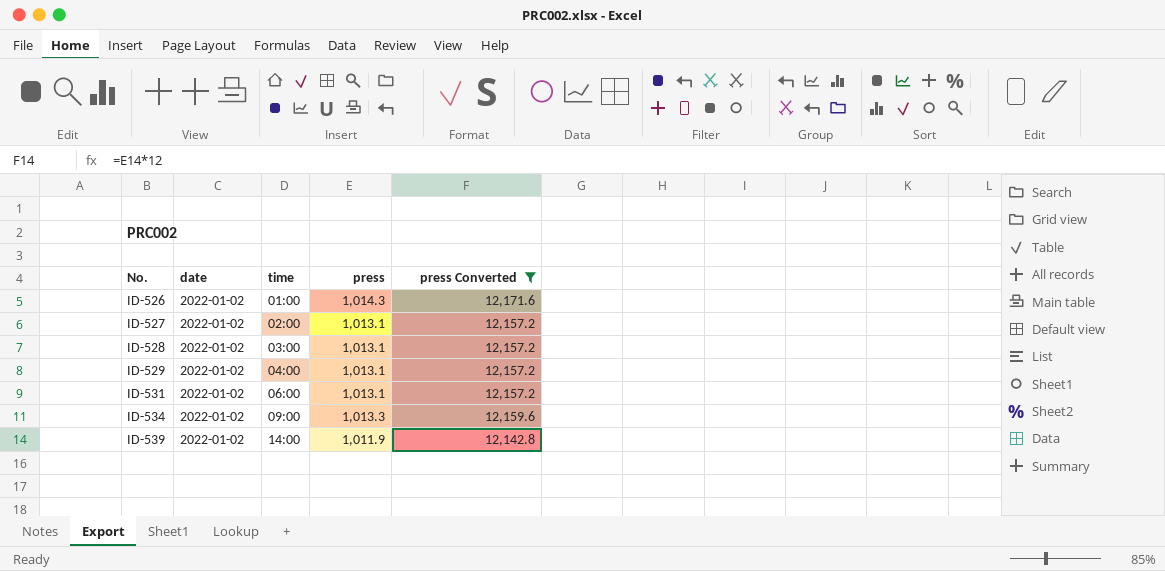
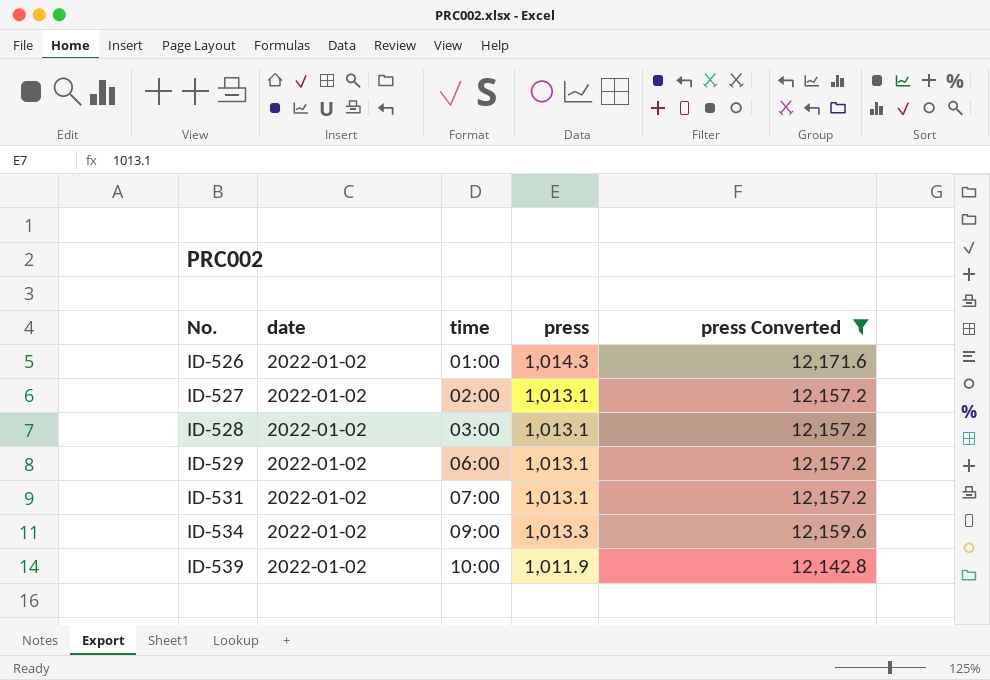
ID-529 | time: 04:00 -> 06:00
ID-531 | time: 06:00 -> 07:00
ID-539 | time: 14:00 -> 10:00

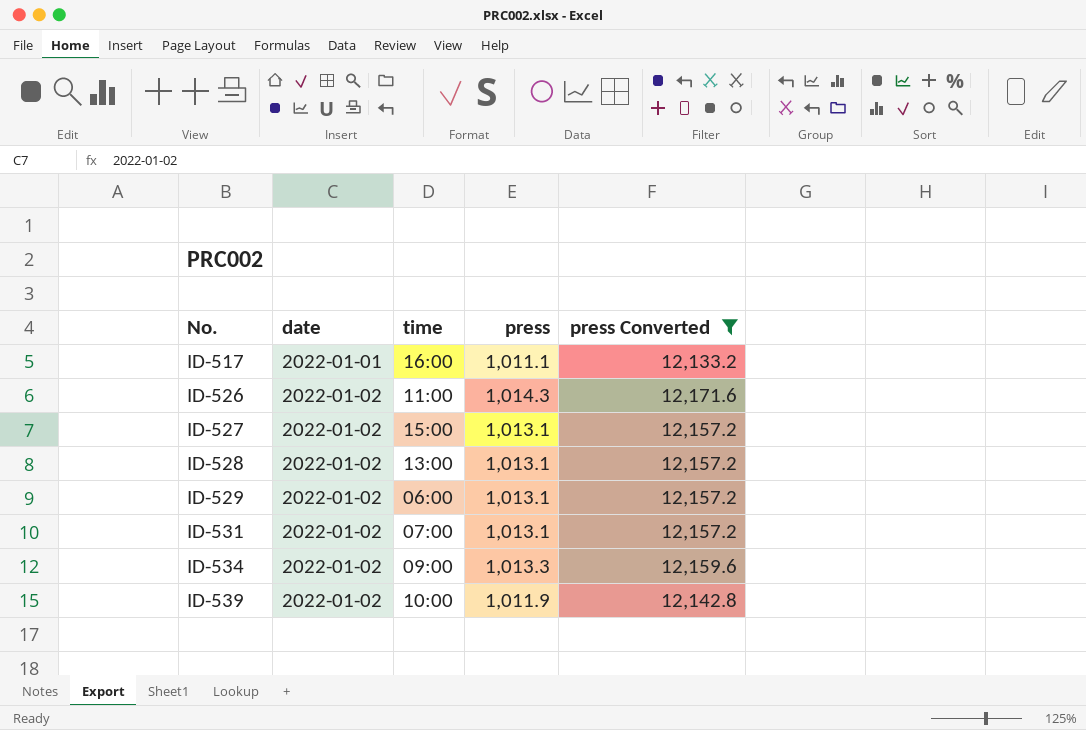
row ID-517: none -> 2022-01-01 | 16:00 | 1,011.1 | 12,133.2
ID-526 | time: 01:00 -> 11:00
ID-527 | time: 02:00 -> 15:00
ID-528 | time: 03:00 -> 13:00

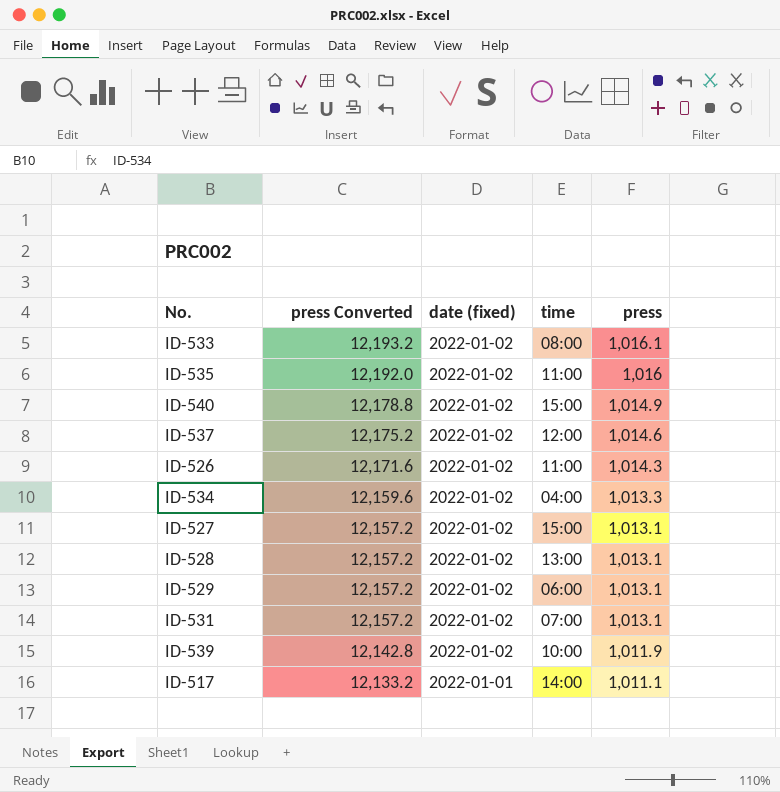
filter: press Converted <= 12,171.6 -> none
row order: No. ascending -> press Converted descending
column press Converted | position: 5 -> 2
column name: date -> date (fixed)
ID-534 | time: 09:00 -> 04:00
ID-517 | time: 16:00 -> 14:00

